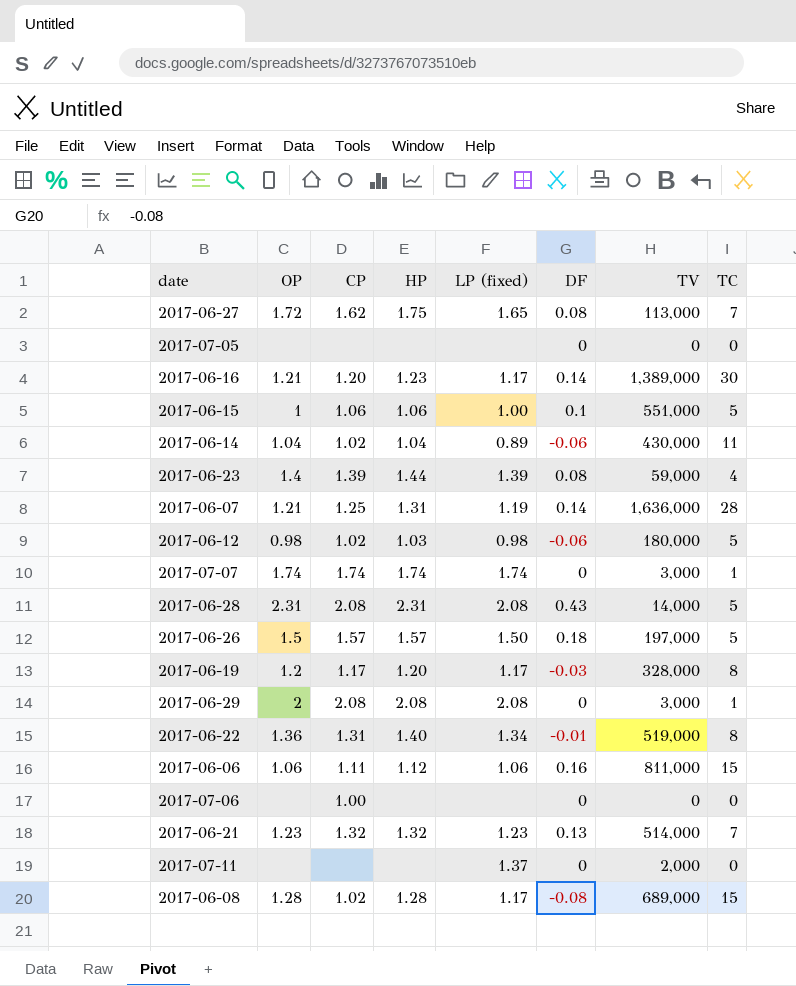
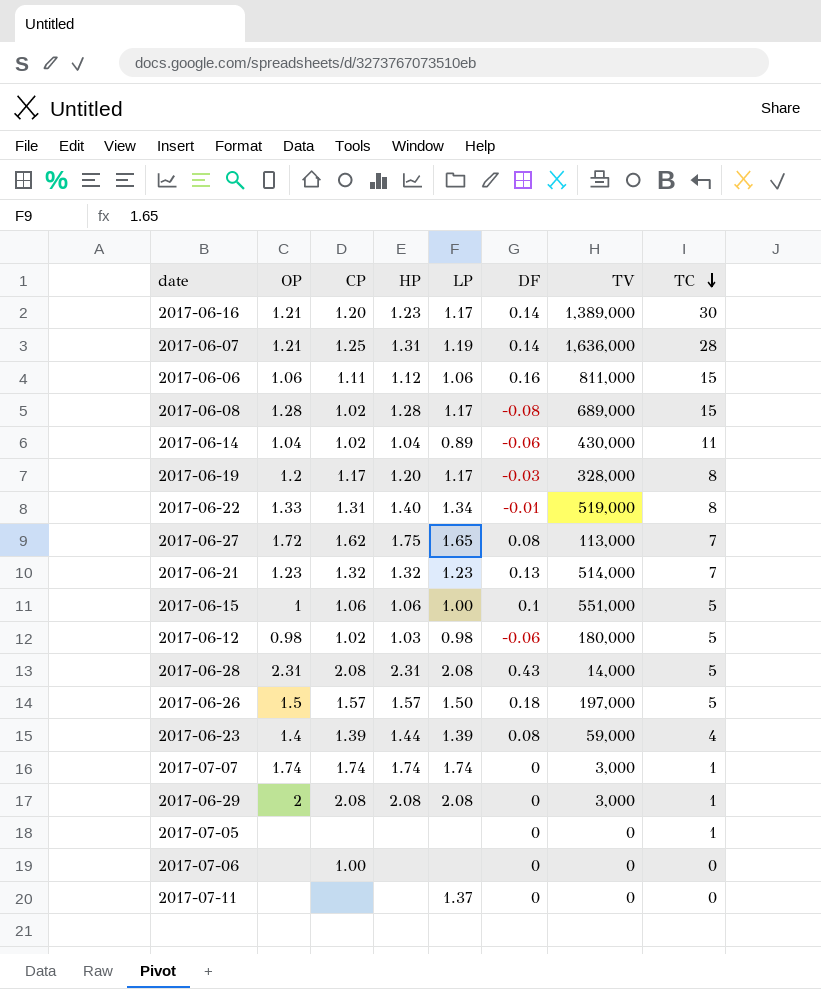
row order: none -> TC descending
column name: LP (fixed) -> LP
2017-06-22 | OP: 1.36 -> 1.33
2017-07-05 | TC: 0 -> 1
2017-07-11 | TV: 2,000 -> 0

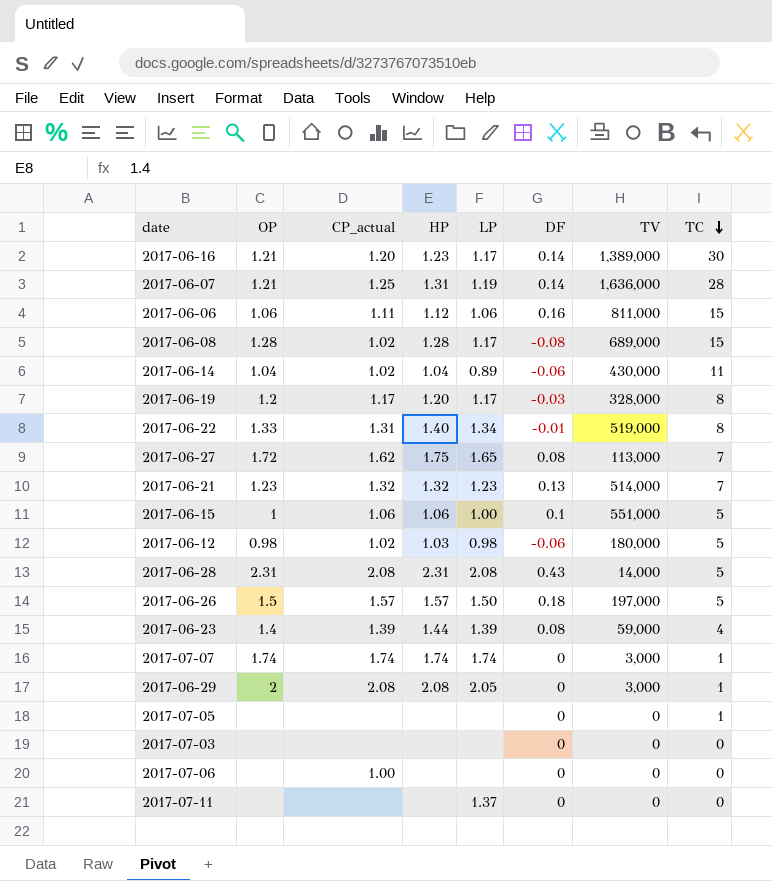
column name: CP -> CP_actual
2017-06-29 | LP: 2.08 -> 2.05
row 2017-07-03: none -> none | none | none | none | 0 | 0 | 0

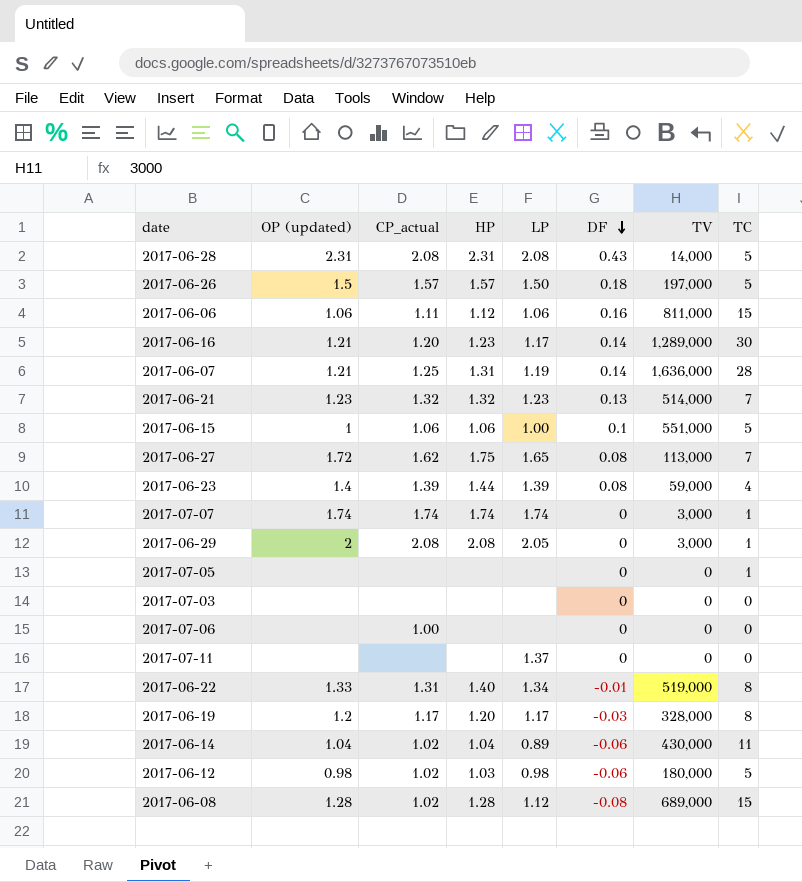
row order: TC descending -> DF descending
column name: OP -> OP (updated)
2017-06-16 | TV: 1,389,000 -> 1,289,000
2017-06-08 | LP: 1.17 -> 1.12

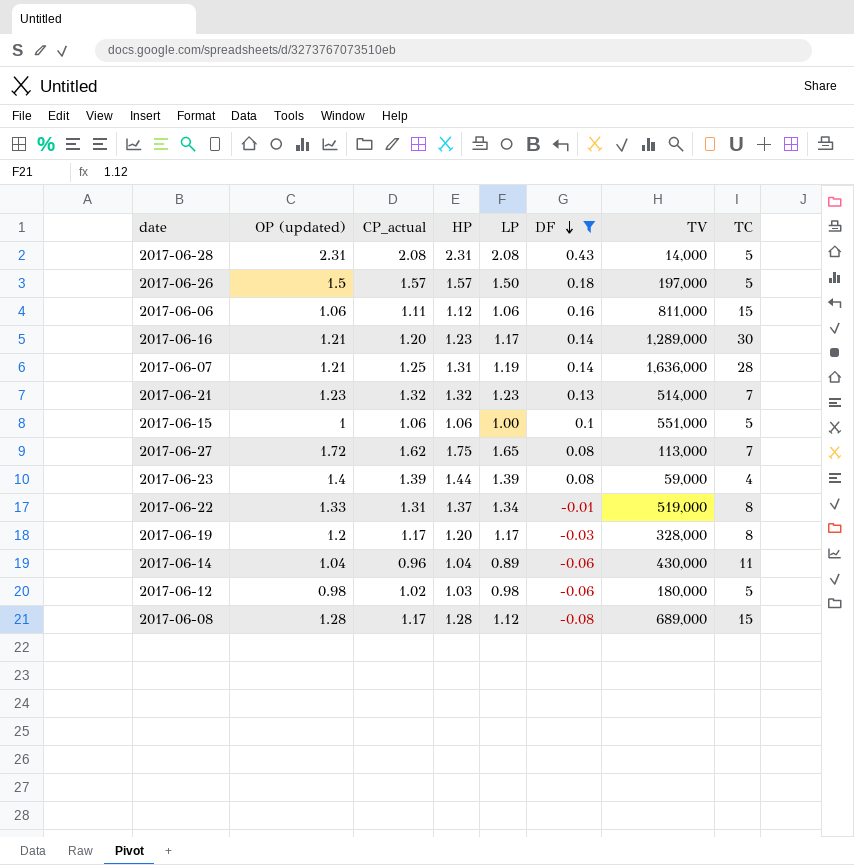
filter: none -> DF != 0
2017-06-22 | HP: 1.40 -> 1.37
2017-06-14 | CP_actual: 1.02 -> 0.96
2017-06-08 | CP_actual: 1.02 -> 1.17

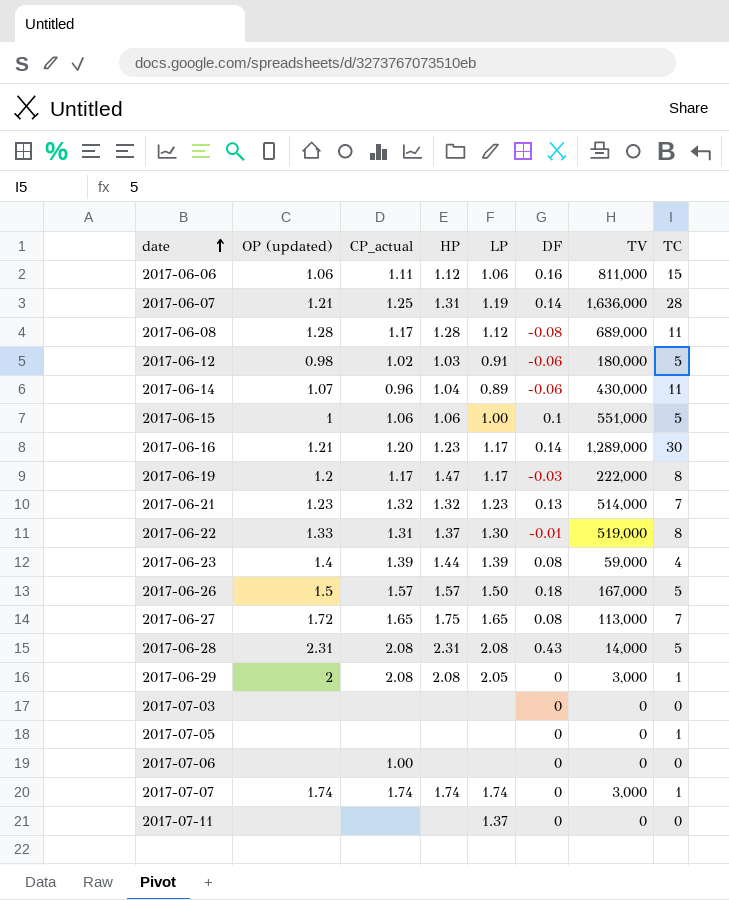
filter: DF != 0 -> none
row order: DF descending -> date ascending
2017-06-08 | TC: 15 -> 11
2017-06-12 | LP: 0.98 -> 0.91
2017-06-14 | OP (updated): 1.04 -> 1.07
2017-06-19 | HP: 1.20 -> 1.47
2017-06-19 | TV: 328,000 -> 222,000
2017-06-22 | LP: 1.34 -> 1.30
2017-06-26 | TV: 197,000 -> 167,000
2017-06-27 | CP_actual: 1.62 -> 1.65

